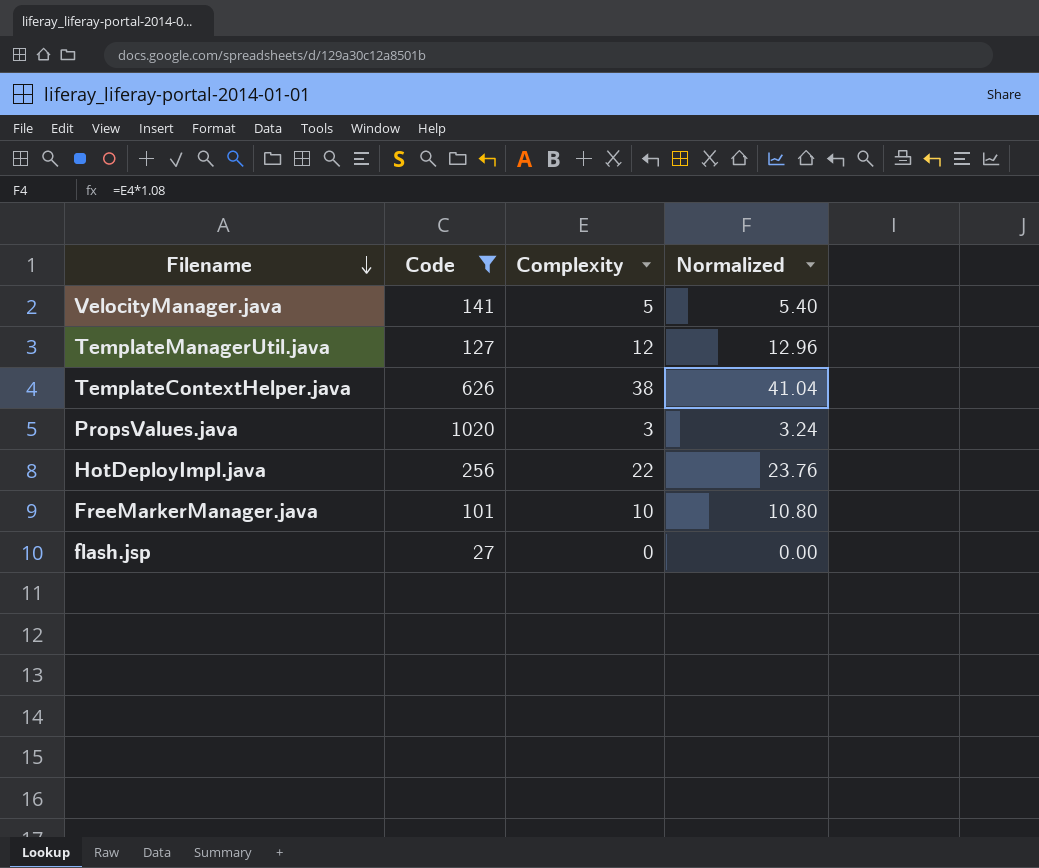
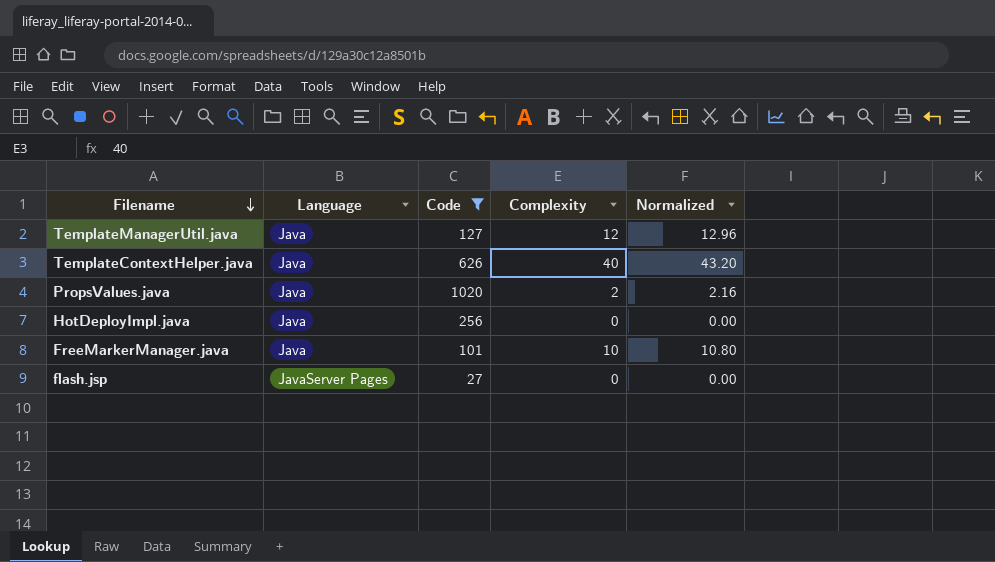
column Language | position: none -> 2
row VelocityManager.java: 141 | 5 | 5.40 -> none
TemplateContextHelper.java | Complexity: 38 -> 40
TemplateContextHelper.java | Normalized: 41.04 -> 43.20
PropsValues.java | Complexity: 3 -> 2
PropsValues.java | Normalized: 3.24 -> 2.16
HotDeployImpl.java | Complexity: 22 -> 0
HotDeployImpl.java | Normalized: 23.76 -> 0.00

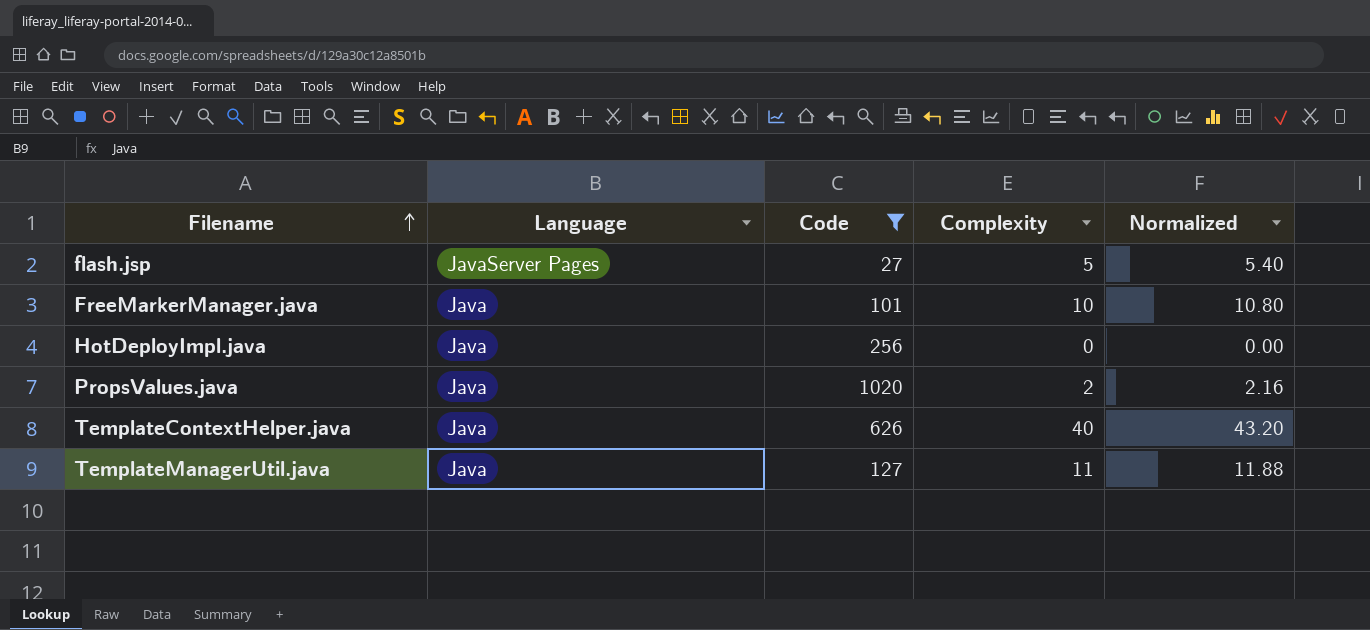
row order: Filename descending -> Filename ascending
flash.jsp | Complexity: 0 -> 5
flash.jsp | Normalized: 0.00 -> 5.40
TemplateManagerUtil.java | Complexity: 12 -> 11
TemplateManagerUtil.java | Normalized: 12.96 -> 11.88

